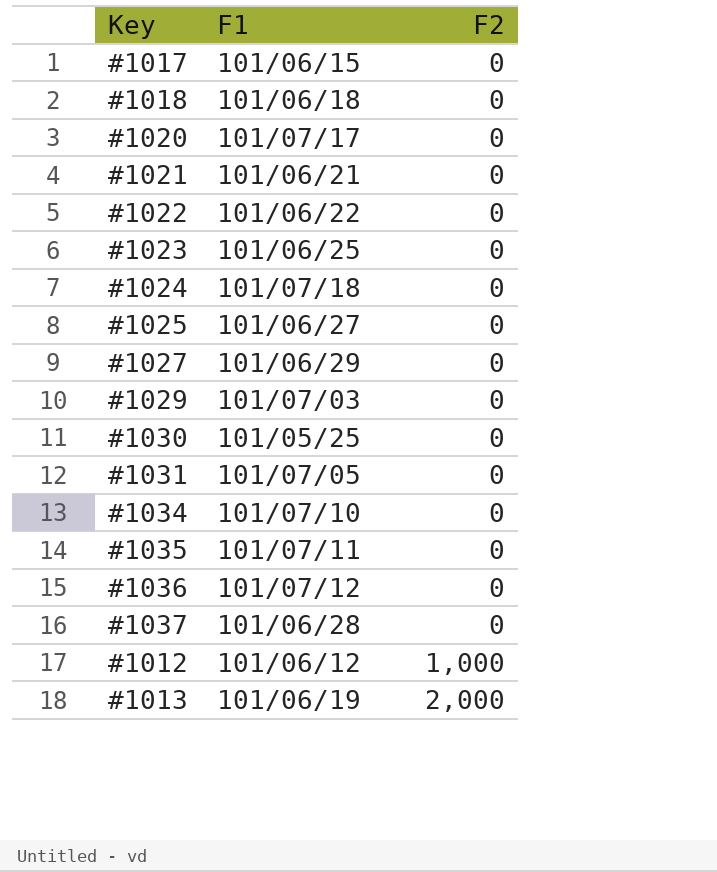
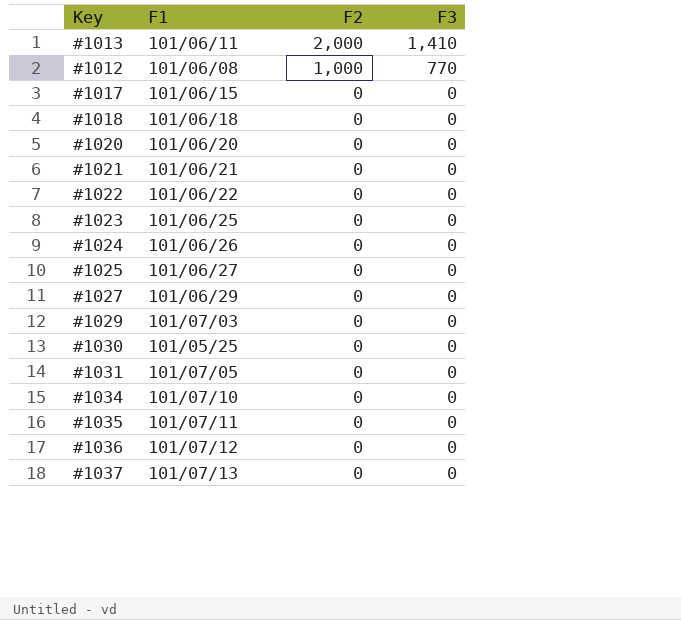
row order: F2 ascending -> F2 descending
column F3 | position: none -> 4
#1013 | F1: 101/06/19 -> 101/06/11
#1012 | F1: 101/06/12 -> 101/06/08
#1020 | F1: 101/07/17 -> 101/06/20
#1024 | F1: 101/07/18 -> 101/06/26
#1037 | F1: 101/06/28 -> 101/07/13

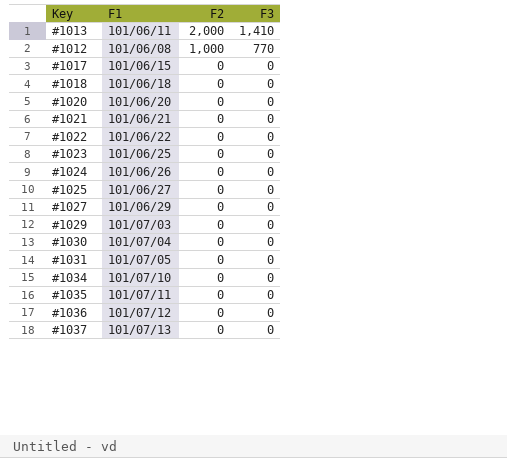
#1030 | F1: 101/05/25 -> 101/07/04

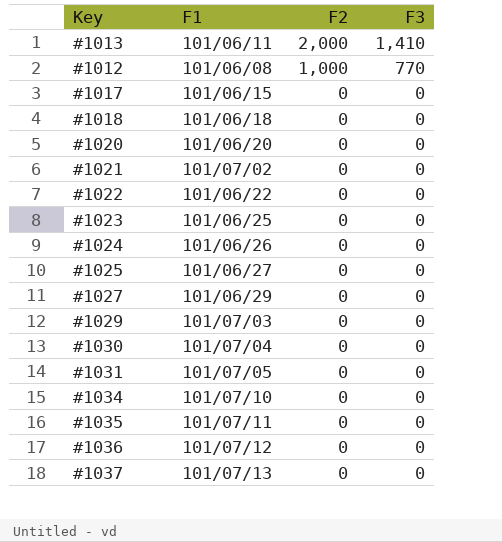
#1021 | F1: 101/06/21 -> 101/07/02

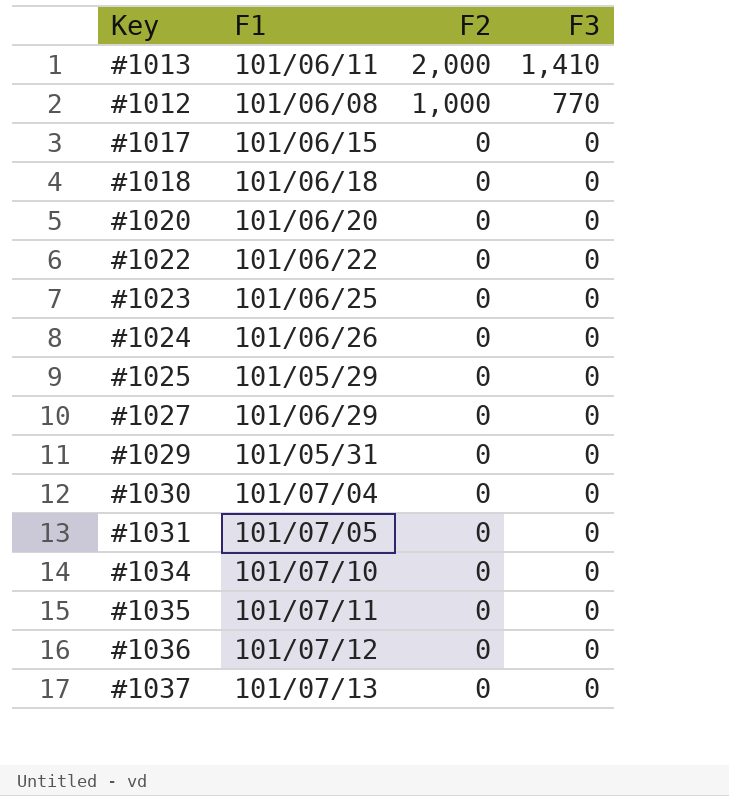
row #1021: 101/07/02 | 0 | 0 -> none
#1025 | F1: 101/06/27 -> 101/05/29
#1029 | F1: 101/07/03 -> 101/05/31

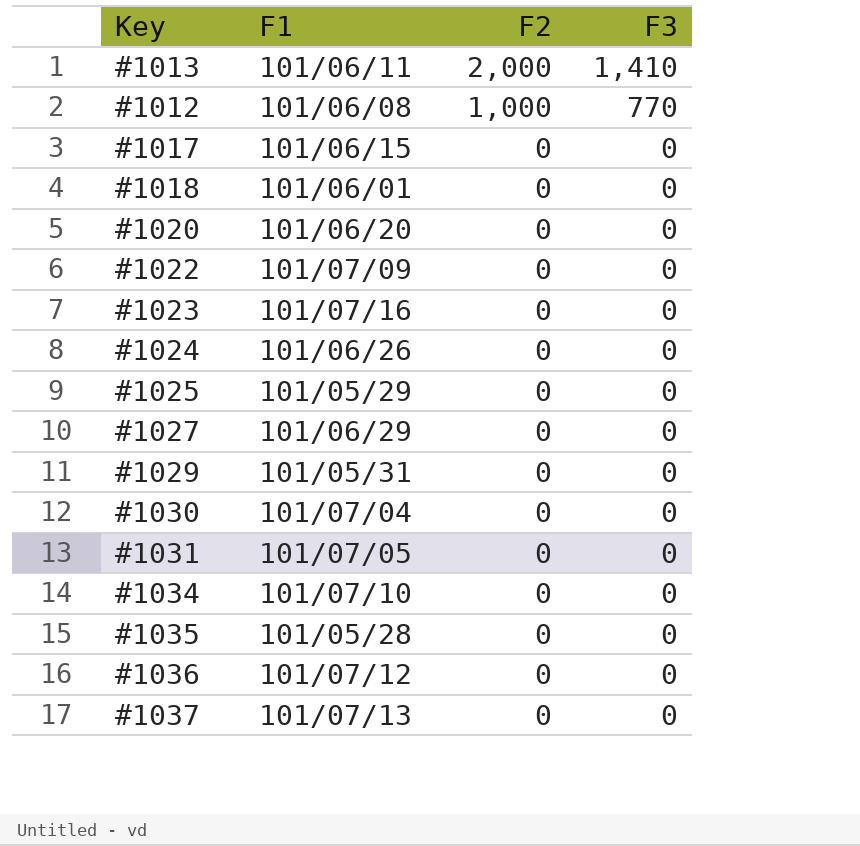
#1018 | F1: 101/06/18 -> 101/06/01
#1022 | F1: 101/06/22 -> 101/07/09
#1023 | F1: 101/06/25 -> 101/07/16
#1035 | F1: 101/07/11 -> 101/05/28

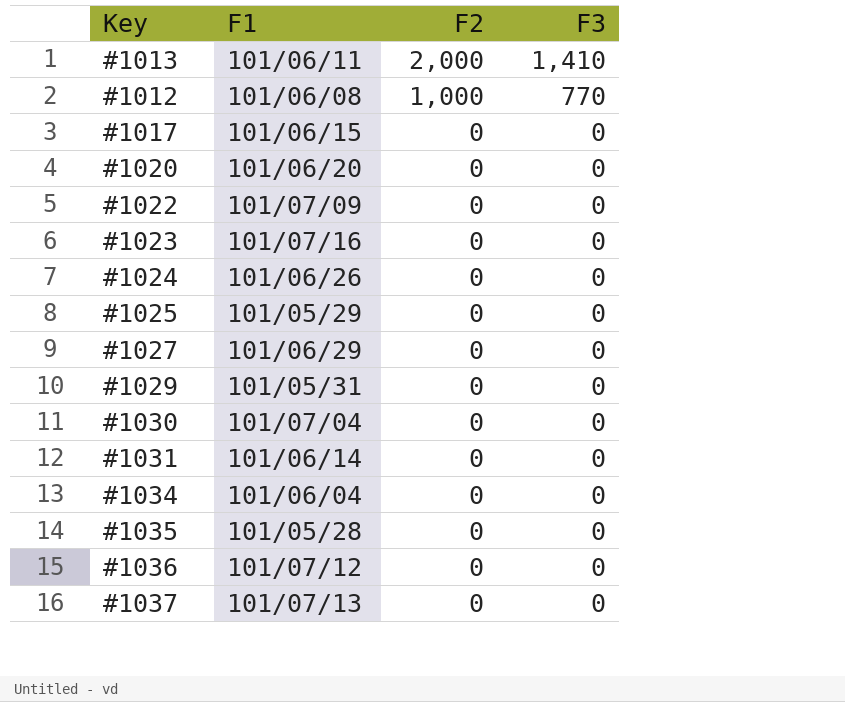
row #1018: 101/06/01 | 0 | 0 -> none
#1031 | F1: 101/07/05 -> 101/06/14
#1034 | F1: 101/07/10 -> 101/06/04

